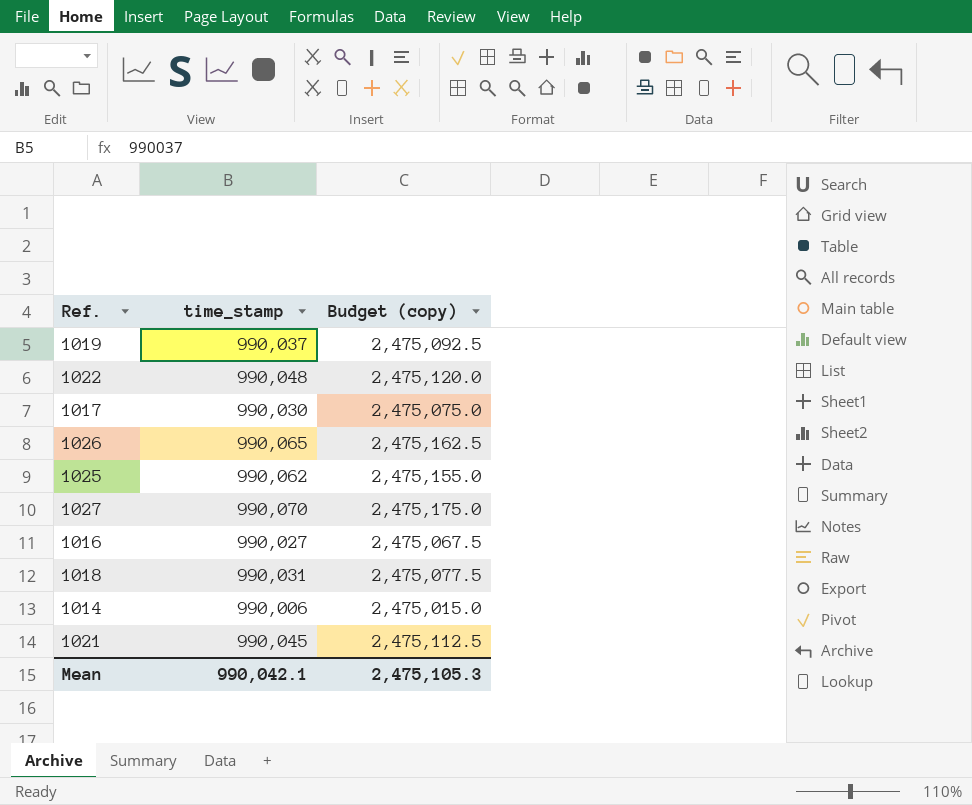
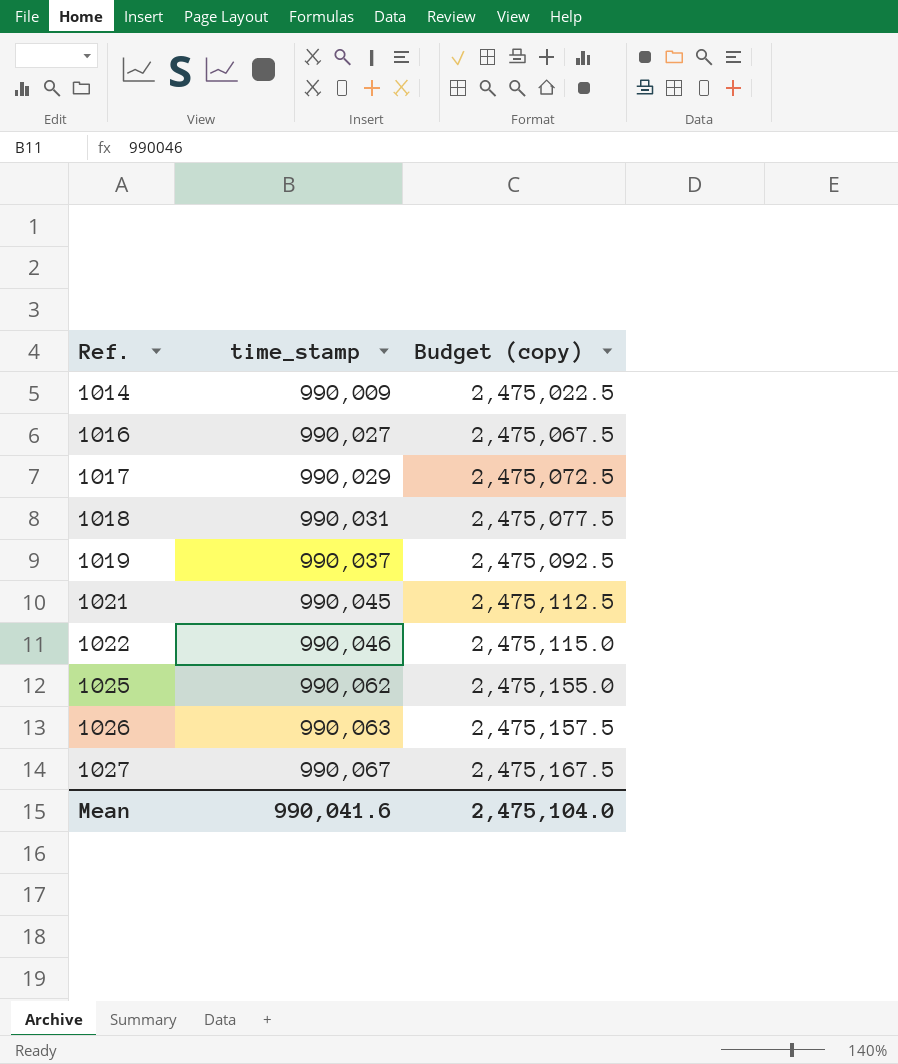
row order: none -> Ref. ascending
1014 | time_stamp: 990,006 -> 990,009
1014 | Budget (copy): 2,475,015.0 -> 2,475,022.5
1017 | time_stamp: 990,030 -> 990,029
1017 | Budget (copy): 2,475,075.0 -> 2,475,072.5
1022 | time_stamp: 990,048 -> 990,046
1022 | Budget (copy): 2,475,120.0 -> 2,475,115.0
1026 | time_stamp: 990,065 -> 990,063
1026 | Budget (copy): 2,475,162.5 -> 2,475,157.5
1027 | time_stamp: 990,070 -> 990,067
1027 | Budget (copy): 2,475,175.0 -> 2,475,167.5
Mean | time_stamp: 990,042.1 -> 990,041.6
Mean | Budget (copy): 2,475,105.3 -> 2,475,104.0

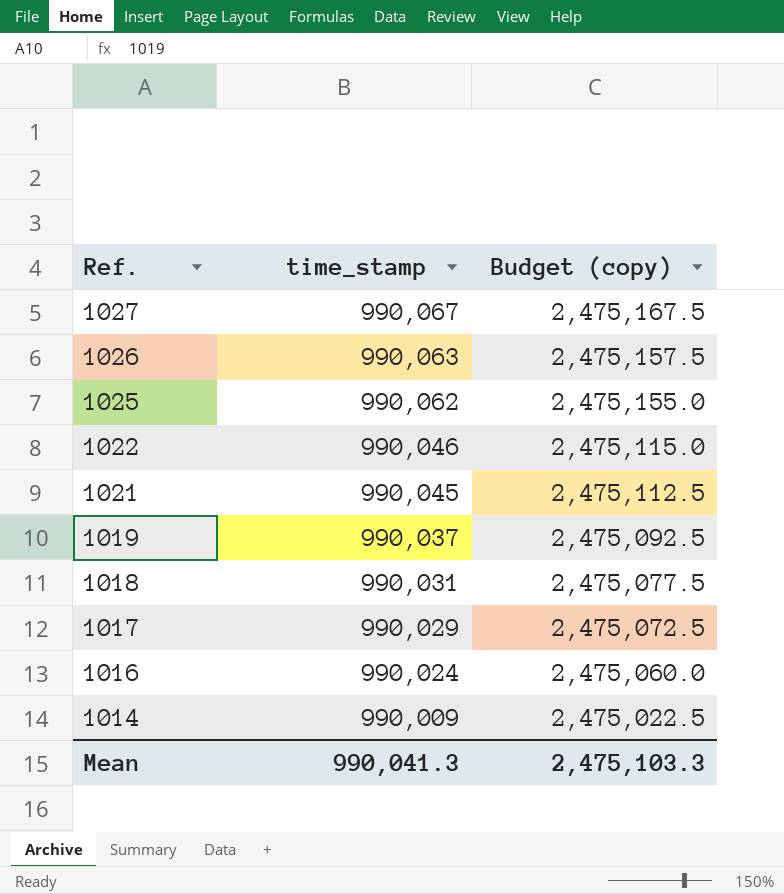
row order: Ref. ascending -> Ref. descending
1016 | time_stamp: 990,027 -> 990,024
1016 | Budget (copy): 2,475,067.5 -> 2,475,060.0
Mean | time_stamp: 990,041.6 -> 990,041.3
Mean | Budget (copy): 2,475,104.0 -> 2,475,103.3

